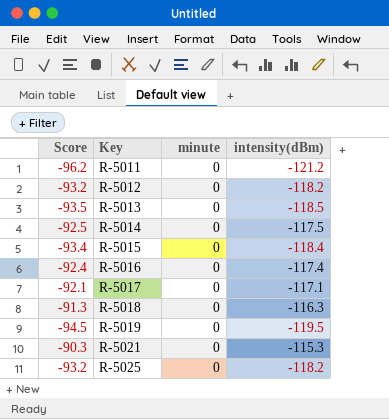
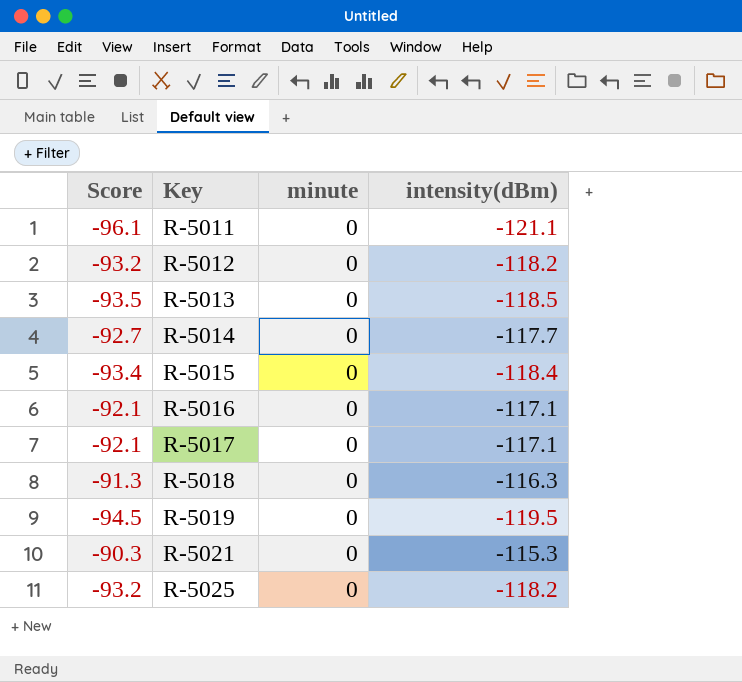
R-5011 | Score: -96.2 -> -96.1
R-5011 | intensity(dBm): -121.2 -> -121.1
R-5014 | Score: -92.5 -> -92.7
R-5014 | intensity(dBm): -117.5 -> -117.7
R-5016 | Score: -92.4 -> -92.1
R-5016 | intensity(dBm): -117.4 -> -117.1

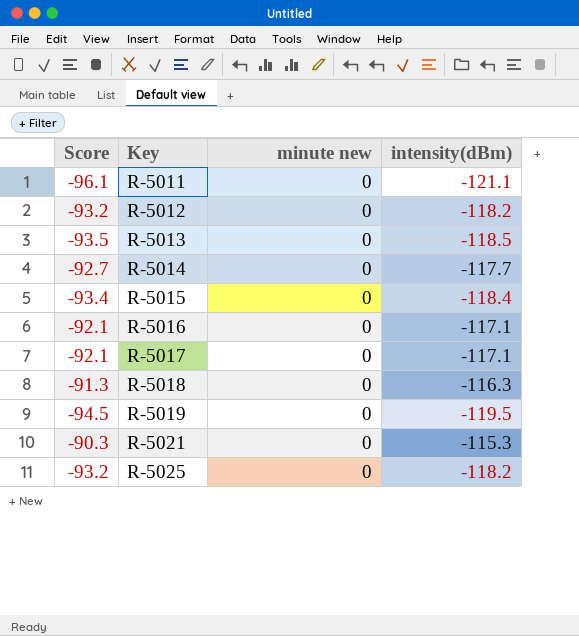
column name: minute -> minute new

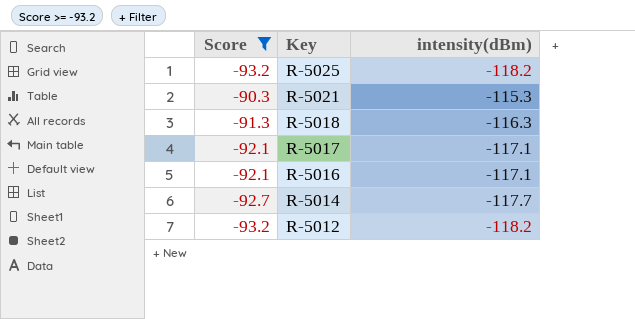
filter: none -> Score >= -93.2
row order: Key ascending -> Key descending
column minute new | position: 3 -> none

